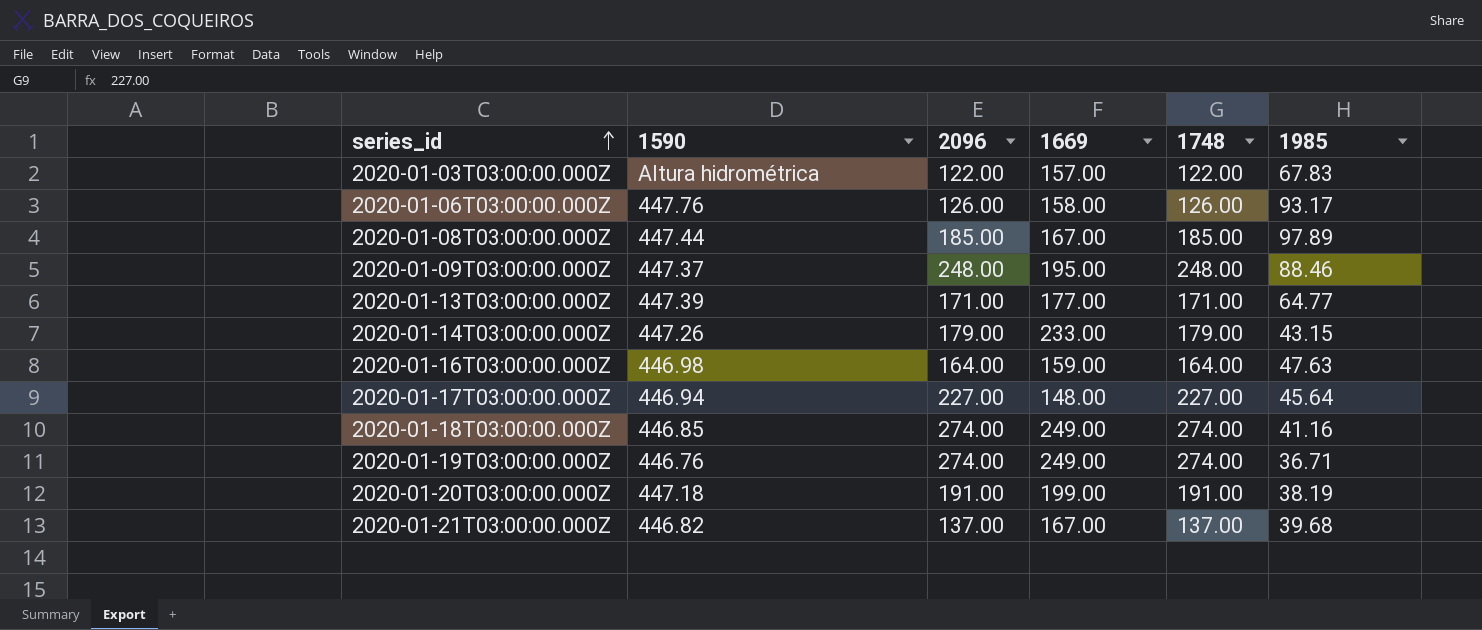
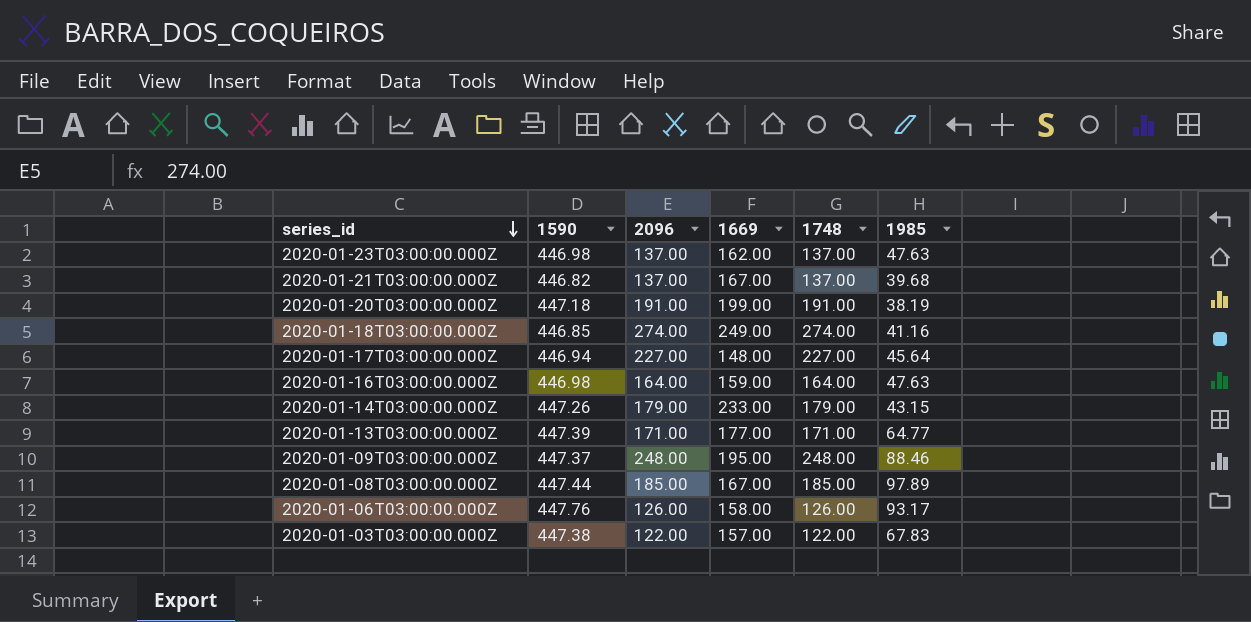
row order: series_id ascending -> series_id descending
row 2020-01-19T03:00:00.000Z: 446.76 | 274.00 | 249.00 | 274.00 | 36.71 -> none
row 2020-01-23T03:00:00.000Z: none -> 446.98 | 137.00 | 162.00 | 137.00 | 47.63
2020-01-03T03:00:00.000Z | 1590: Altura hidrométrica -> 447.38

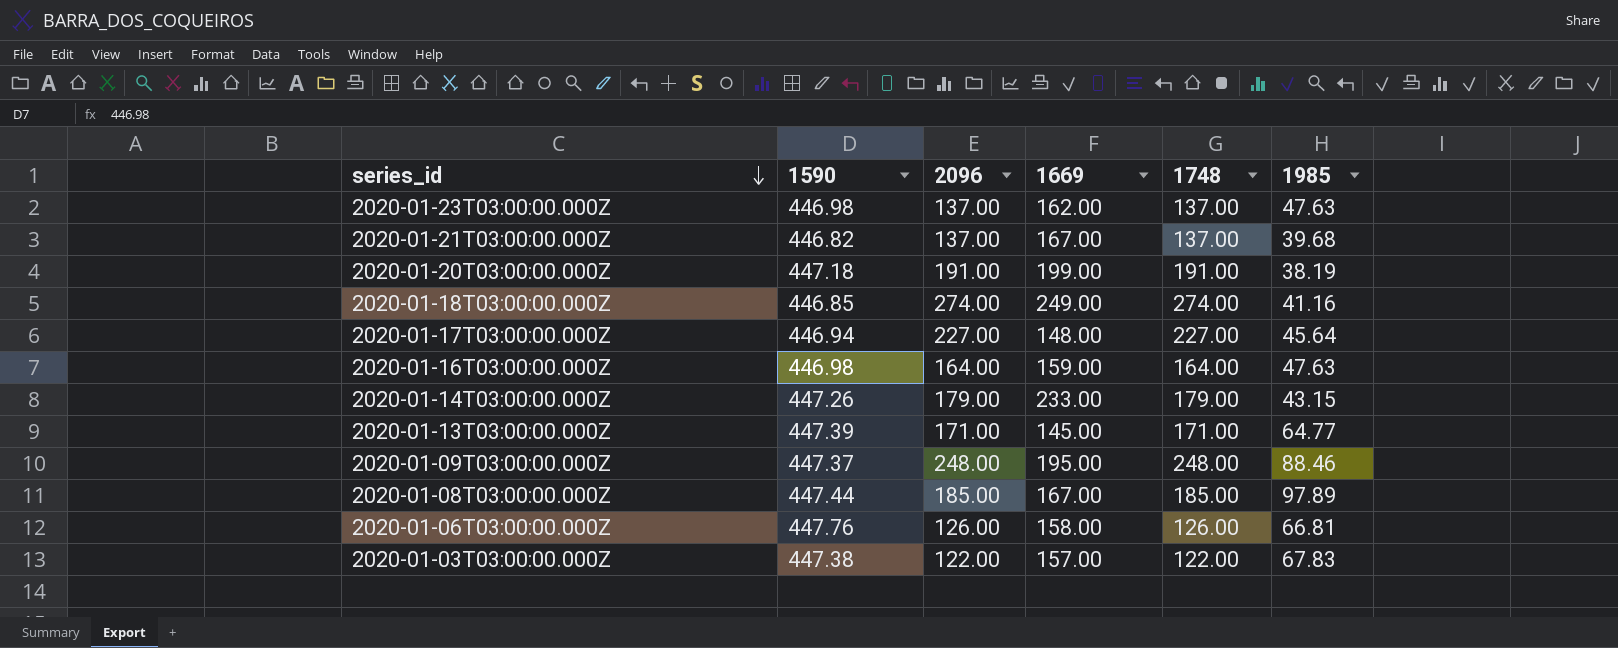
2020-01-13T03:00:00.000Z | 1669: 177.00 -> 145.00
2020-01-06T03:00:00.000Z | 1985: 93.17 -> 66.81

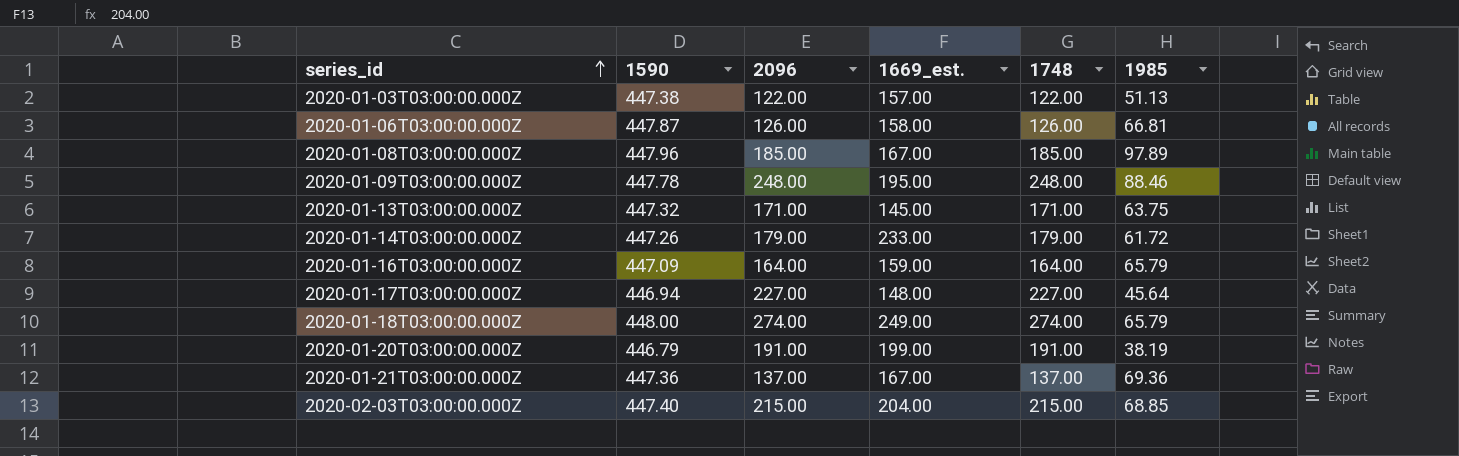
row order: series_id descending -> series_id ascending
column name: 1669 -> 1669_est.
row 2020-01-23T03:00:00.000Z: 446.98 | 137.00 | 162.00 | 137.00 | 47.63 -> none
2020-01-03T03:00:00.000Z | 1985: 67.83 -> 51.13
2020-01-06T03:00:00.000Z | 1590: 447.76 -> 447.87
2020-01-08T03:00:00.000Z | 1590: 447.44 -> 447.96
2020-01-09T03:00:00.000Z | 1590: 447.37 -> 447.78
2020-01-13T03:00:00.000Z | 1590: 447.39 -> 447.32
2020-01-13T03:00:00.000Z | 1985: 64.77 -> 63.75
2020-01-14T03:00:00.000Z | 1985: 43.15 -> 61.72
2020-01-16T03:00:00.000Z | 1590: 446.98 -> 447.09
2020-01-16T03:00:00.000Z | 1985: 47.63 -> 65.79
2020-01-18T03:00:00.000Z | 1590: 446.85 -> 448.00
2020-01-18T03:00:00.000Z | 1985: 41.16 -> 65.79
2020-01-20T03:00:00.000Z | 1590: 447.18 -> 446.79
2020-01-21T03:00:00.000Z | 1590: 446.82 -> 447.36
2020-01-21T03:00:00.000Z | 1985: 39.68 -> 69.36
row 2020-02-03T03:00:00.000Z: none -> 447.40 | 215.00 | 204.00 | 215.00 | 68.85

